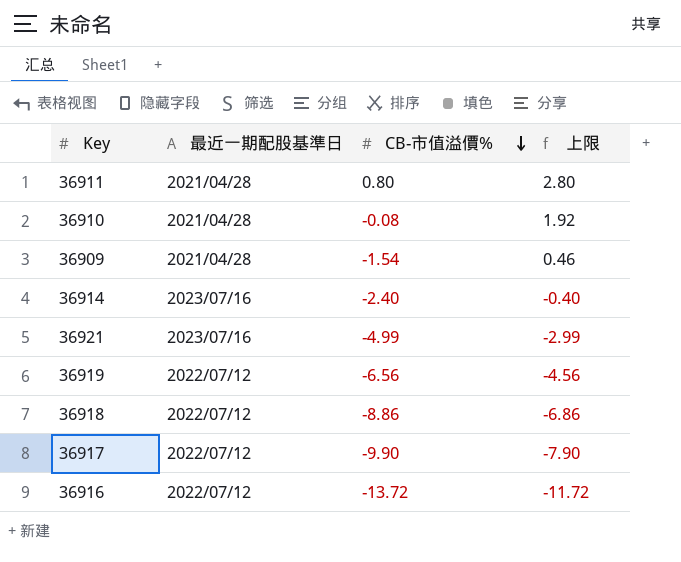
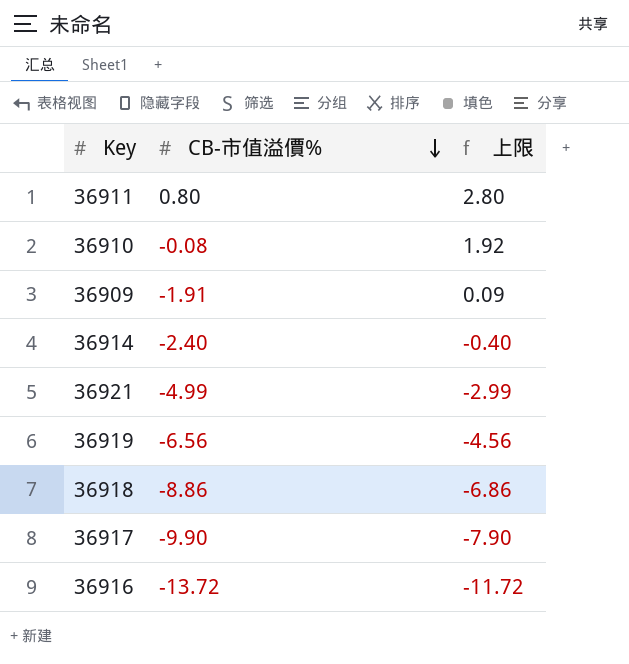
column 最近一期配股基準日 | position: 2 -> none
36909 | CB-市值溢價%: -1.54 -> -1.91
36909 | 上限: 0.46 -> 0.09

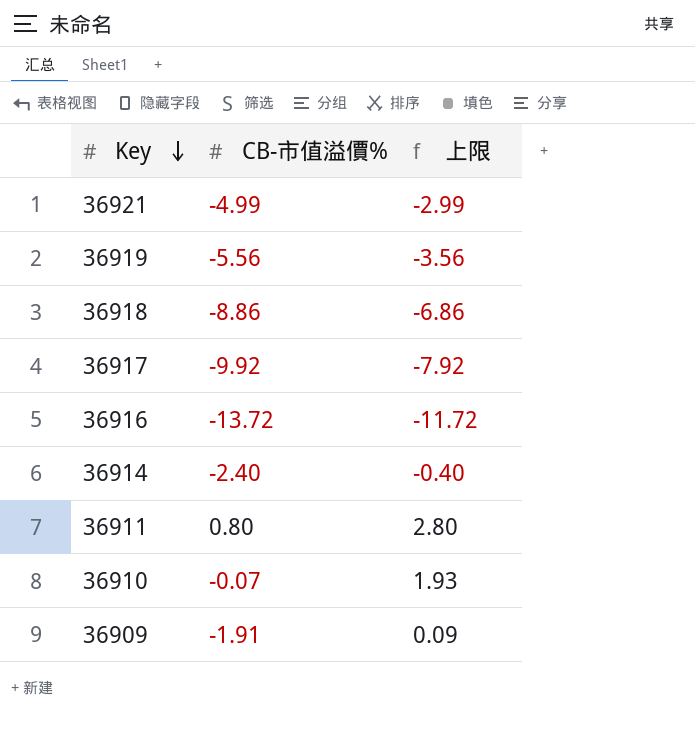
row order: CB-市值溢價% descending -> Key descending
36919 | CB-市值溢價%: -6.56 -> -5.56
36919 | 上限: -4.56 -> -3.56
36917 | CB-市值溢價%: -9.90 -> -9.92
36917 | 上限: -7.90 -> -7.92
36910 | CB-市值溢價%: -0.08 -> -0.07
36910 | 上限: 1.92 -> 1.93

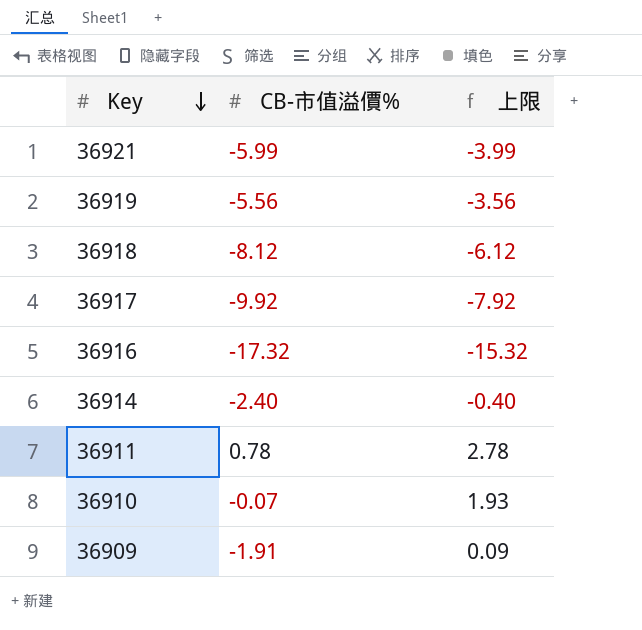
36921 | CB-市值溢價%: -4.99 -> -5.99
36921 | 上限: -2.99 -> -3.99
36918 | CB-市值溢價%: -8.86 -> -8.12
36918 | 上限: -6.86 -> -6.12
36916 | CB-市值溢價%: -13.72 -> -17.32
36916 | 上限: -11.72 -> -15.32
36911 | CB-市值溢價%: 0.80 -> 0.78
36911 | 上限: 2.80 -> 2.78

